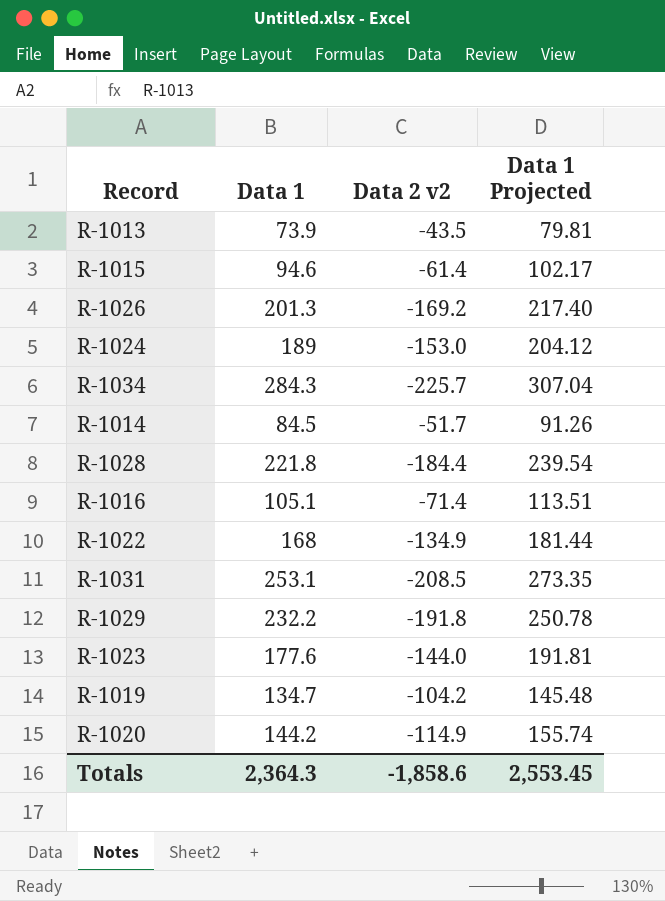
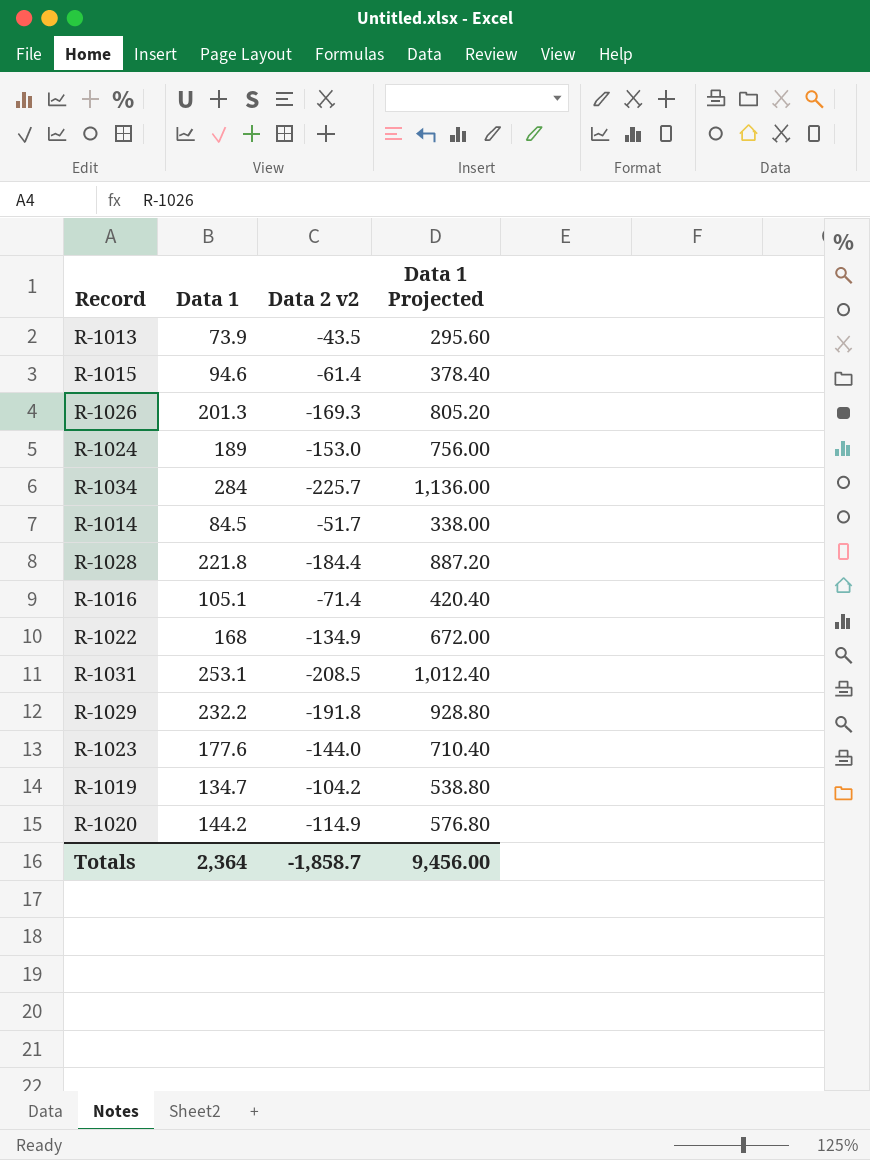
column Data 1 Projected | formula: [Data 1] * 1.08 -> [Data 1] * 4
R-1026 | Data 2 v2: -169.2 -> -169.3
R-1034 | Data 1: 284.3 -> 284
Totals | Data 1: 2,364.3 -> 2,364
Totals | Data 2 v2: -1,858.6 -> -1,858.7
Totals | Data 1 Projected: 2,553.45 -> 9,456.00

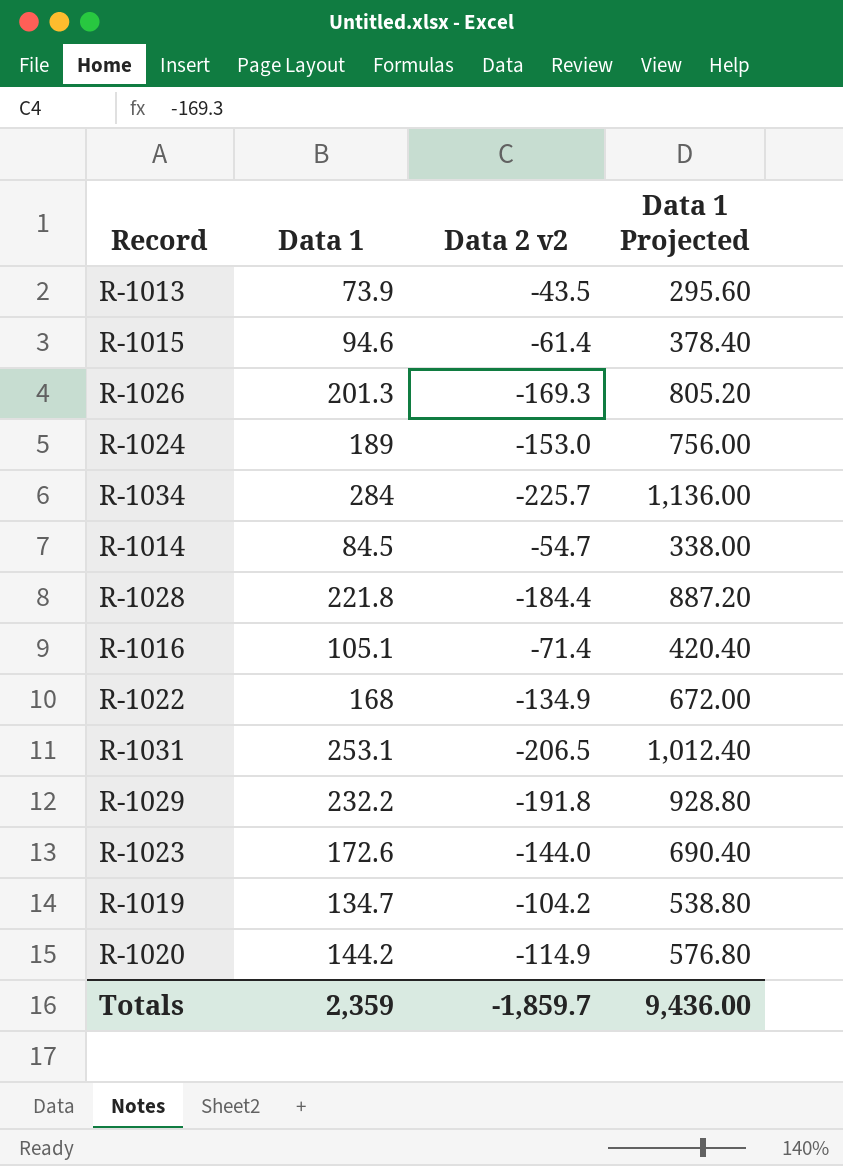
R-1014 | Data 2 v2: -51.7 -> -54.7
R-1031 | Data 2 v2: -208.5 -> -206.5
R-1023 | Data 1: 177.6 -> 172.6
R-1023 | Data 1 Projected: 710.40 -> 690.40
Totals | Data 1: 2,364 -> 2,359
Totals | Data 2 v2: -1,858.7 -> -1,859.7
Totals | Data 1 Projected: 9,456.00 -> 9,436.00

